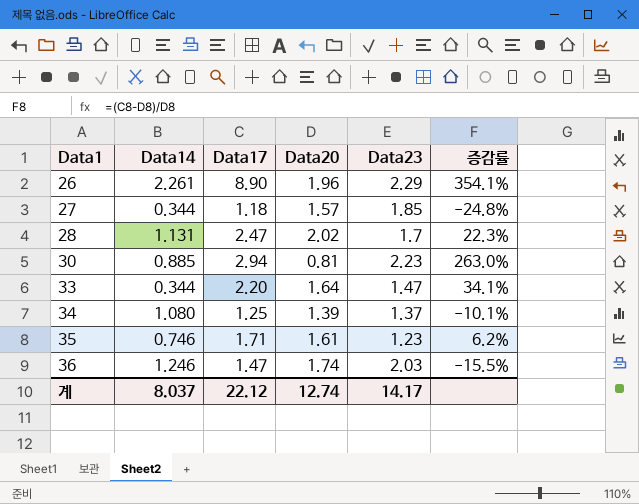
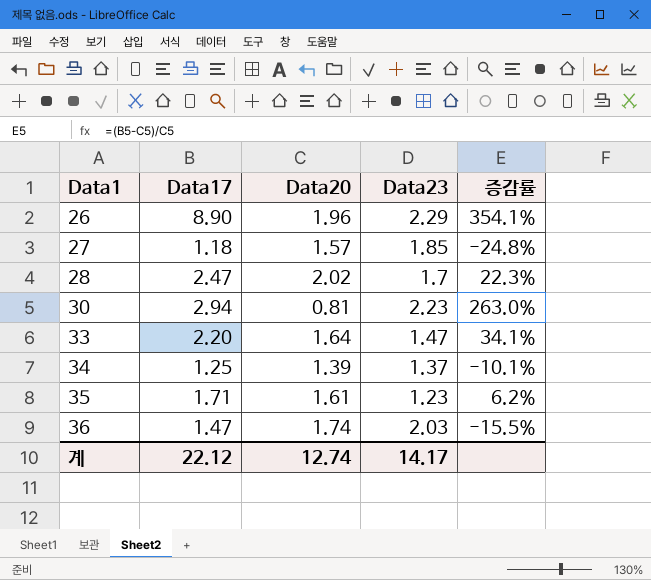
column Data14 | position: 2 -> none

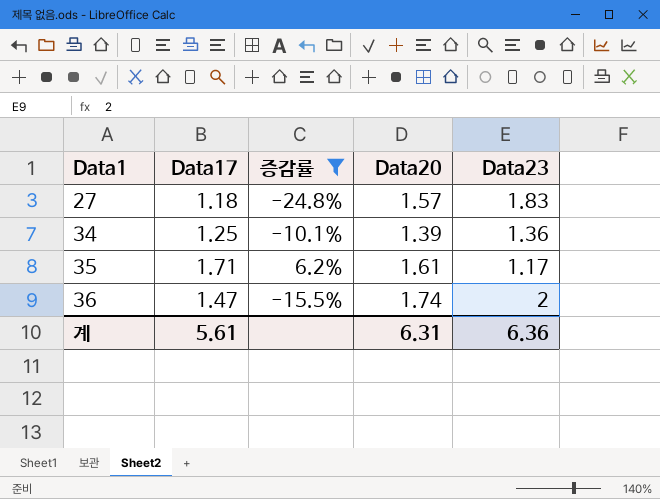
filter: none -> 증감률 <= 6.2%
column 증감률 | position: 5 -> 3
27 | Data23: 1.85 -> 1.83
34 | Data23: 1.37 -> 1.36
35 | Data23: 1.23 -> 1.17
36 | Data23: 2.03 -> 2
계 | Data17: 22.12 -> 5.61
계 | Data20: 12.74 -> 6.31
계 | Data23: 14.17 -> 6.36

